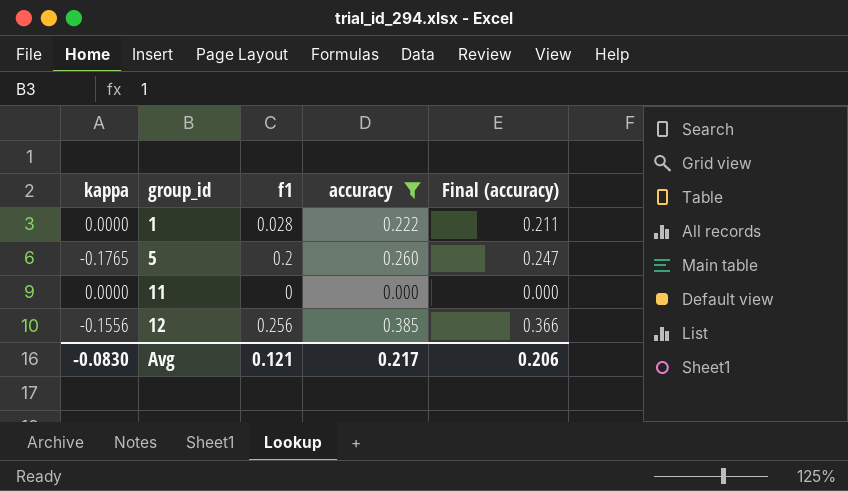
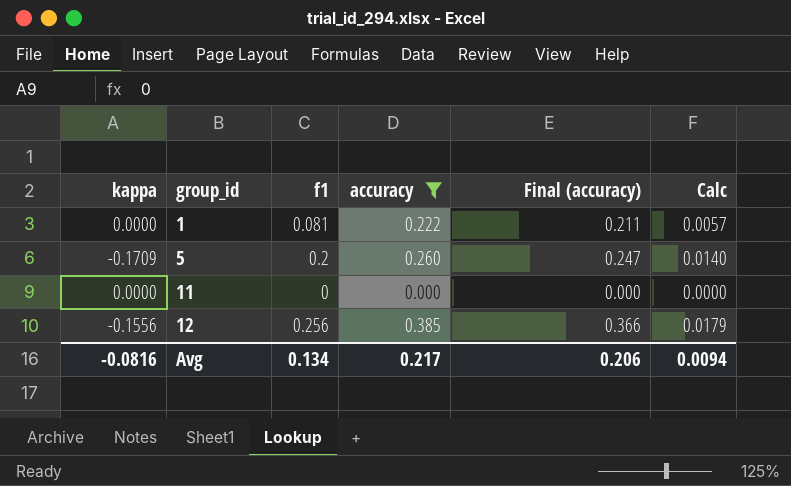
column Calc | formula: none -> [f1] * 0.07
1 | f1: 0.028 -> 0.081
5 | kappa: -0.1765 -> -0.1709
Avg | kappa: -0.0830 -> -0.0816
Avg | f1: 0.121 -> 0.134

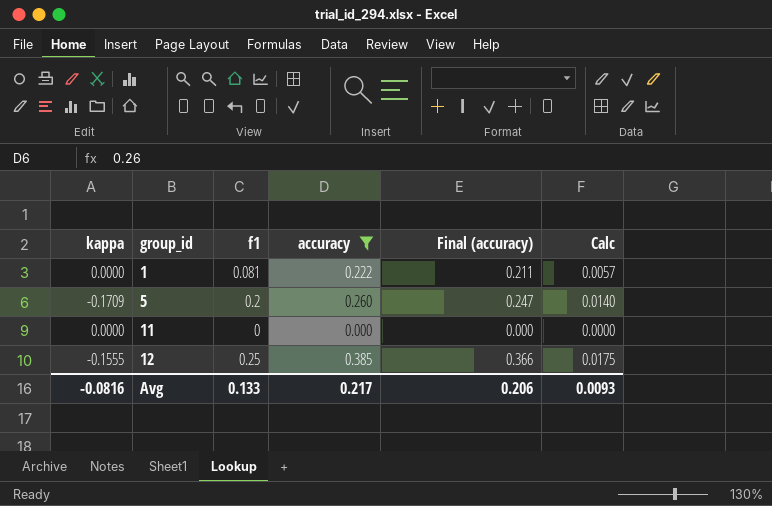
12 | kappa: -0.1556 -> -0.1555
12 | f1: 0.256 -> 0.25
12 | Calc: 0.0179 -> 0.0175
Avg | f1: 0.134 -> 0.133
Avg | Calc: 0.0094 -> 0.0093

